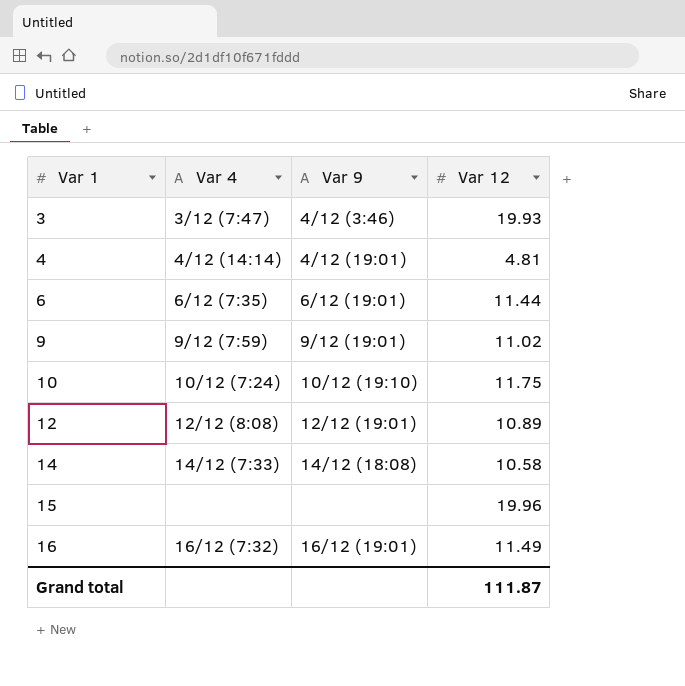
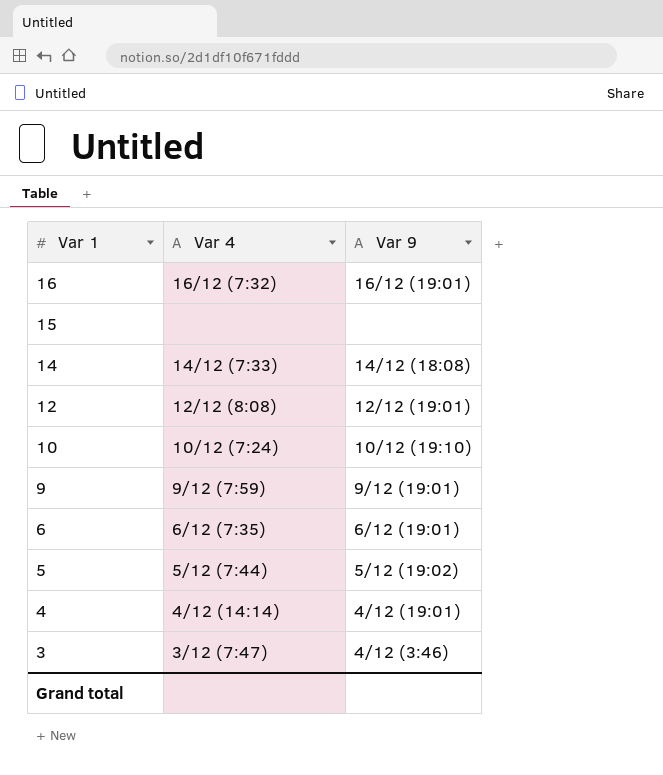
row order: Var 1 ascending -> Var 1 descending
column Var 12 | position: 4 -> none
row 5: none -> 5/12 (7:44) | 5/12 (19:02)

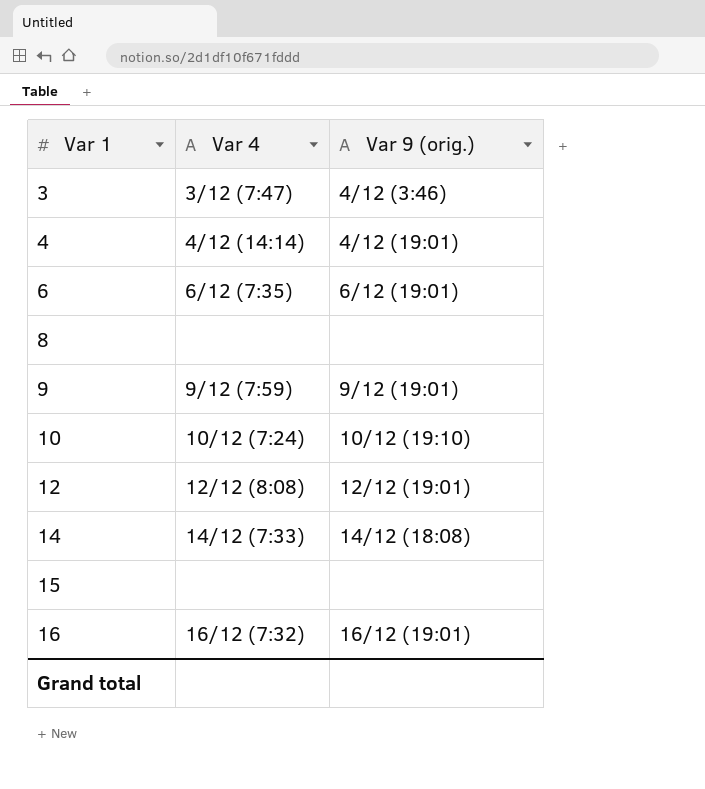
row order: Var 1 descending -> Var 1 ascending
column name: Var 9 -> Var 9 (orig.)
row 5: 5/12 (7:44) | 5/12 (19:02) -> none
row 8: none -> none | none

